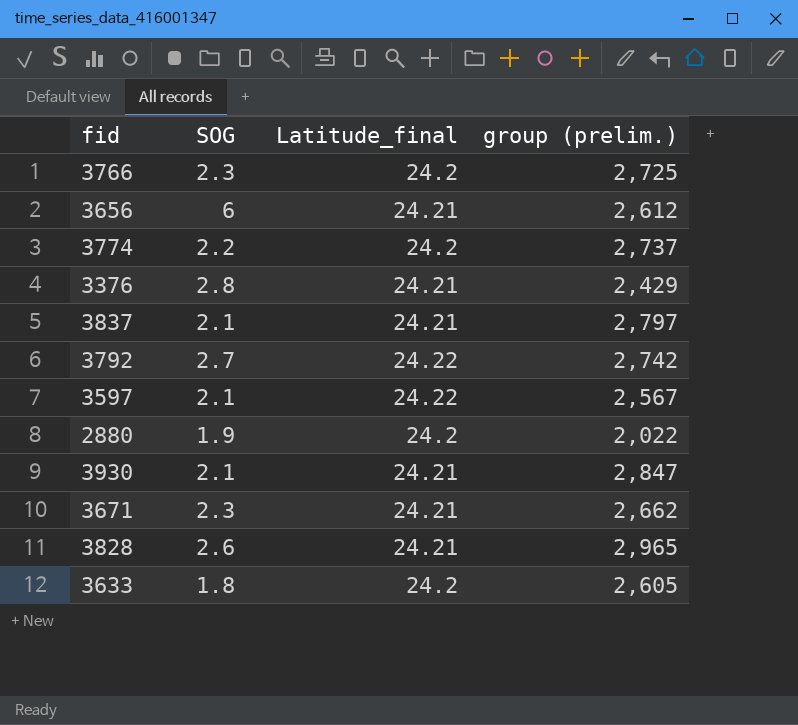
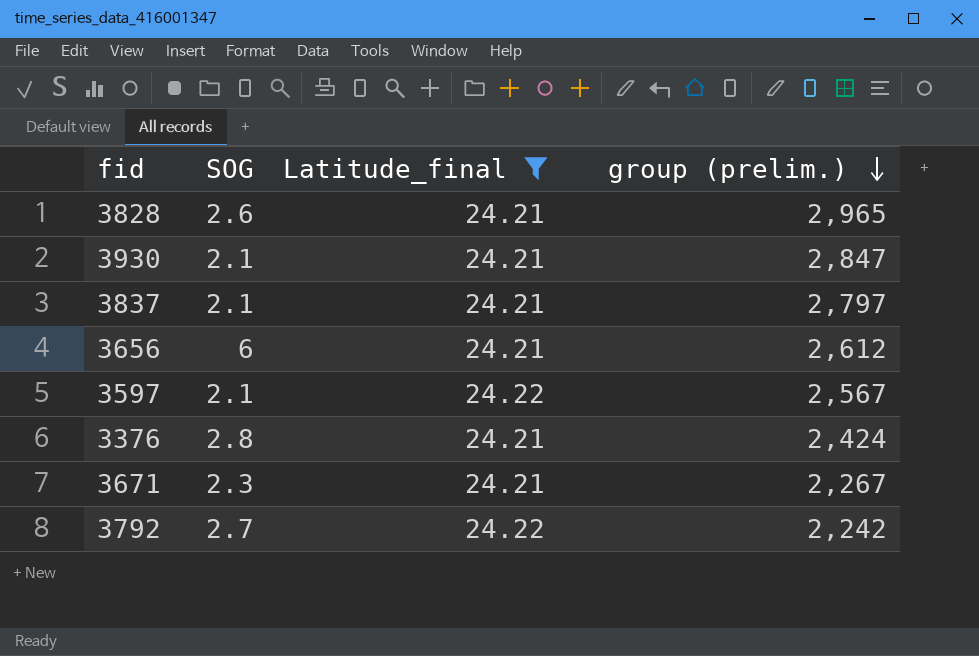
filter: none -> Latitude_final != 24.2
row order: none -> group (prelim.) descending
3376 | group (prelim.): 2,429 -> 2,424
3671 | group (prelim.): 2,662 -> 2,267
3792 | group (prelim.): 2,742 -> 2,242

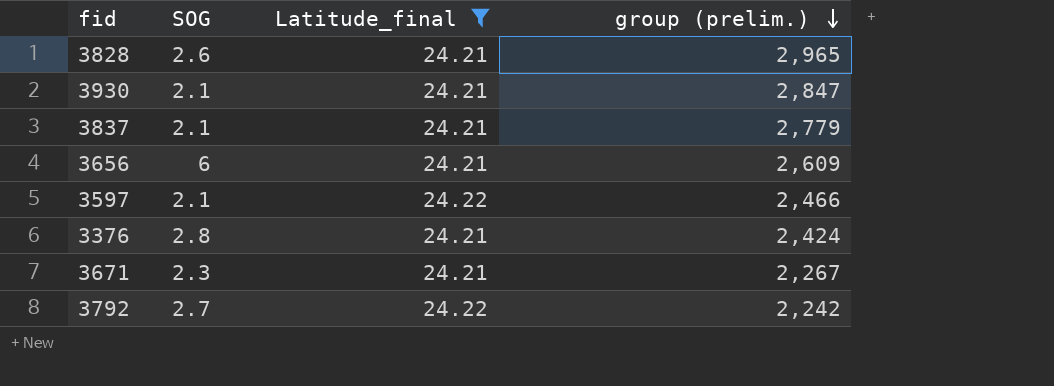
3837 | group (prelim.): 2,797 -> 2,779
3656 | group (prelim.): 2,612 -> 2,609
3597 | group (prelim.): 2,567 -> 2,466

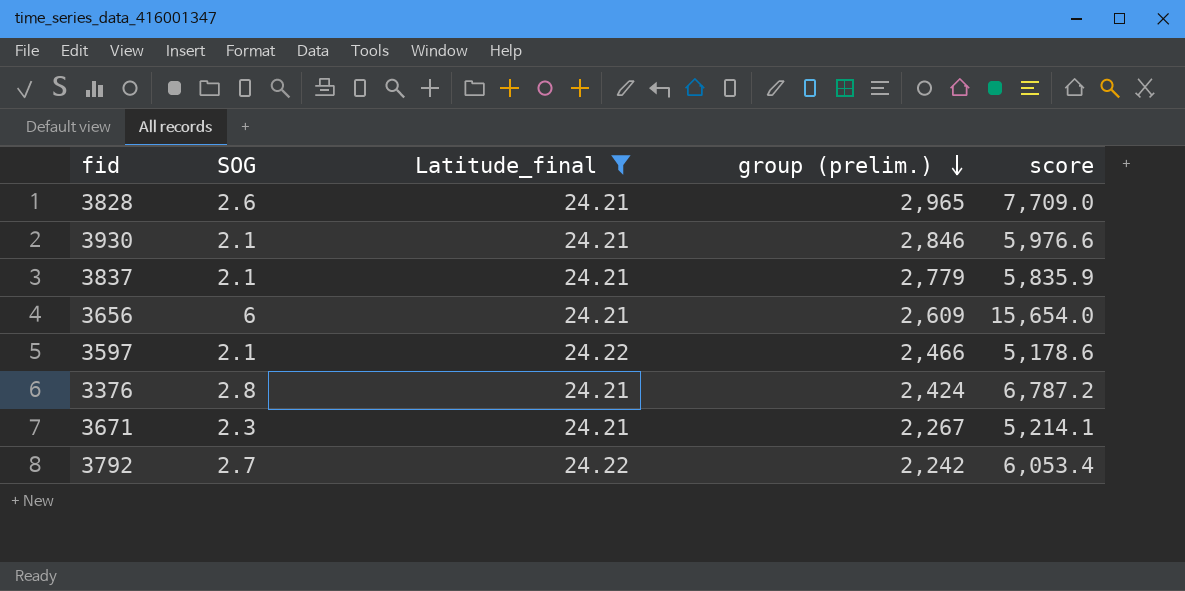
column score | formula: none -> [SOG] * [group (prelim.)]
3930 | group (prelim.): 2,847 -> 2,846

